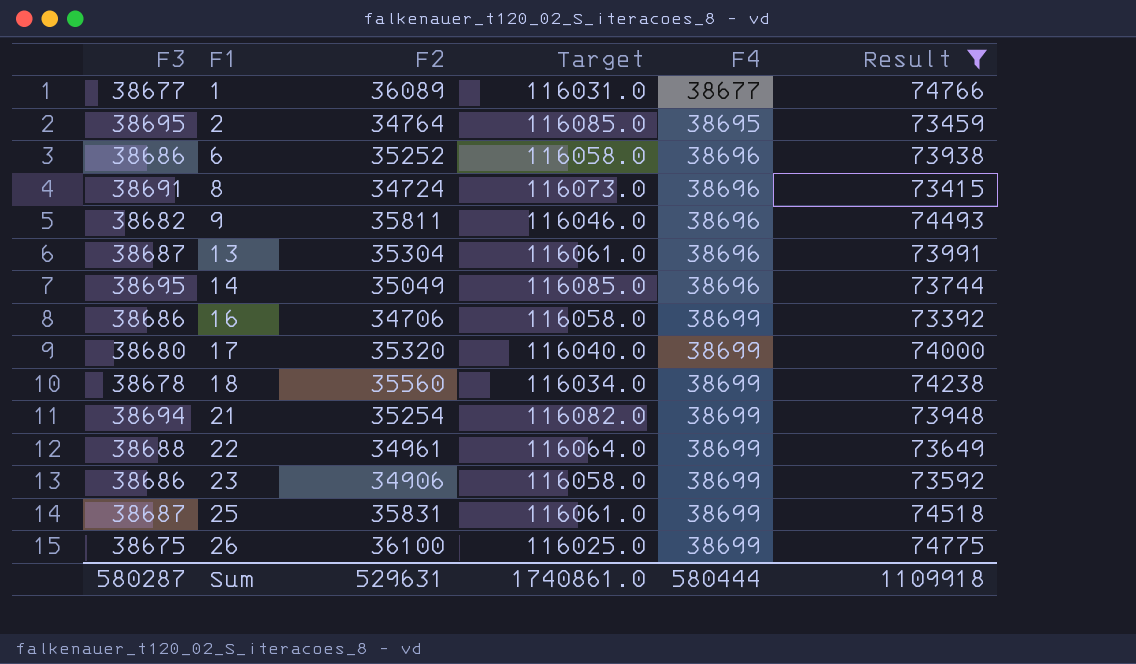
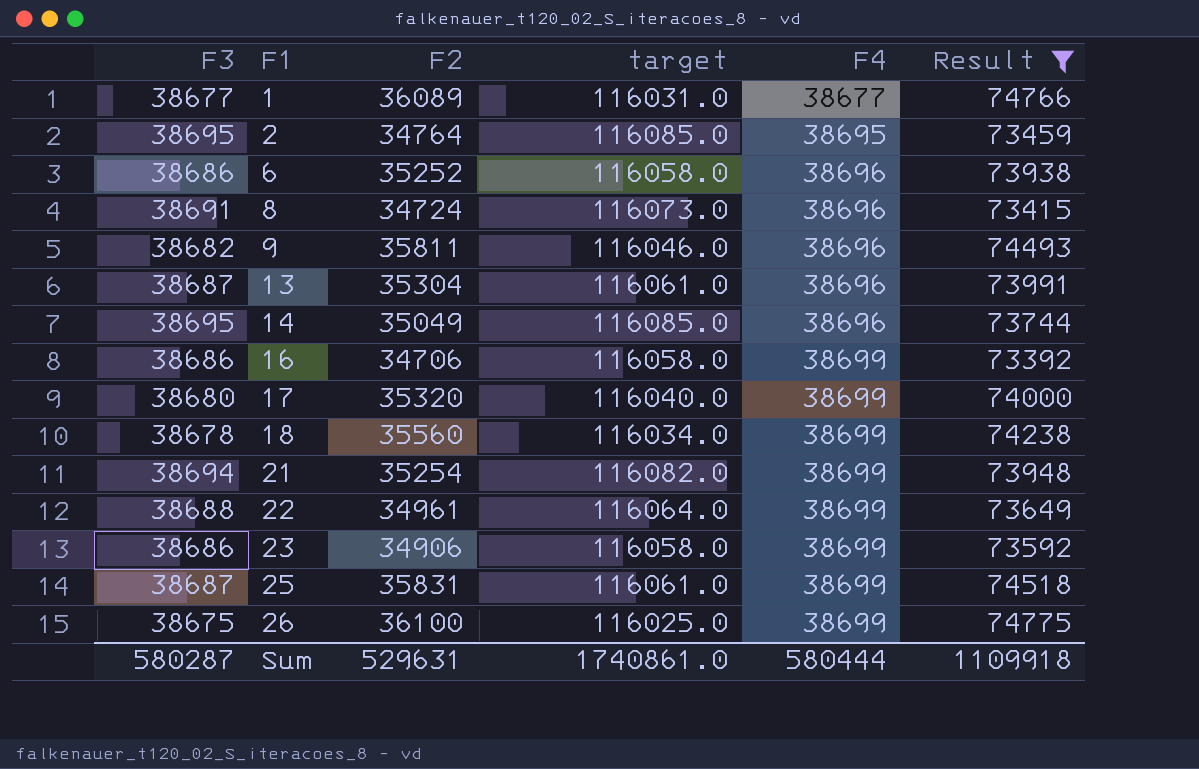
column name: Target -> target

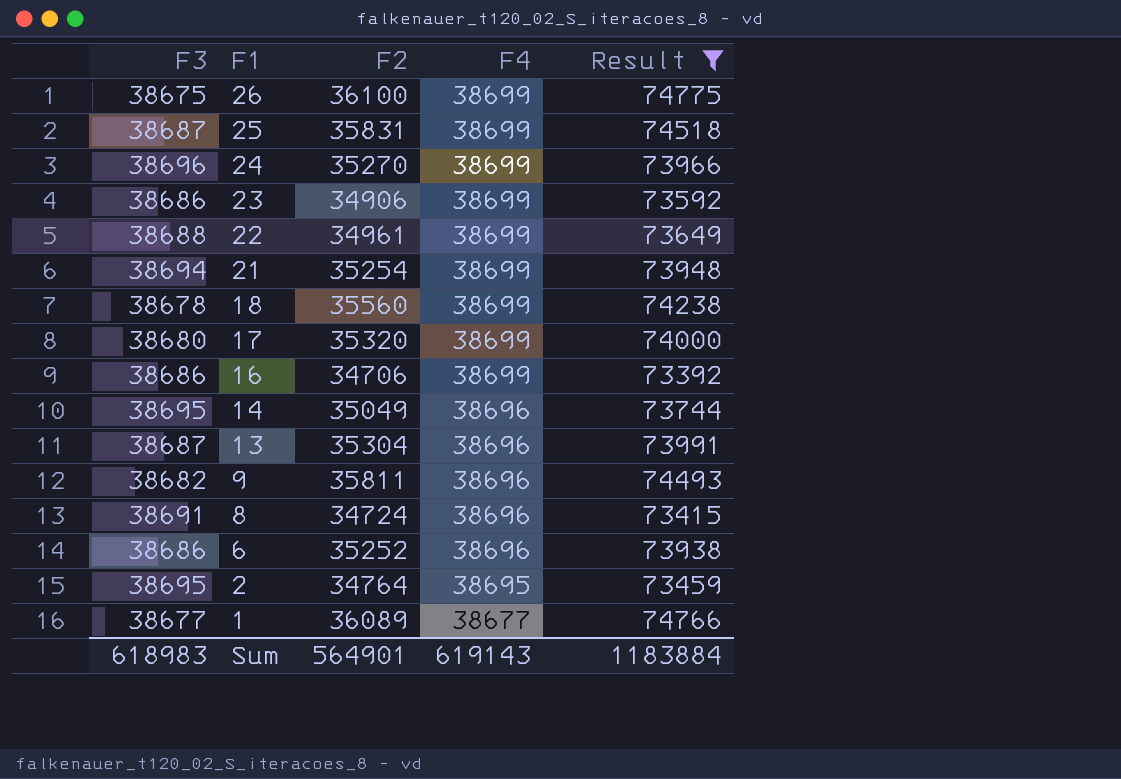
row order: F1 ascending -> F1 descending
column target | formula: [F3] * 3 -> none
row 24: none -> 38696 | 35270 | 38699 | 73966
Sum | F3: 580287 -> 618983
Sum | F2: 529631 -> 564901
Sum | F4: 580444 -> 619143
Sum | Result: 1109918 -> 1183884

